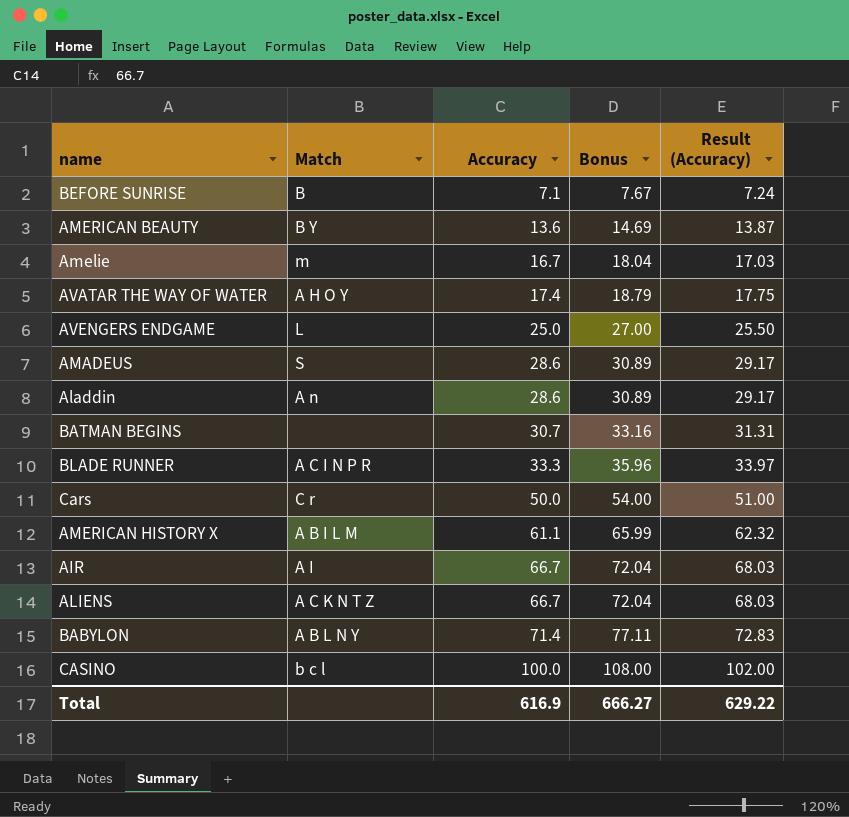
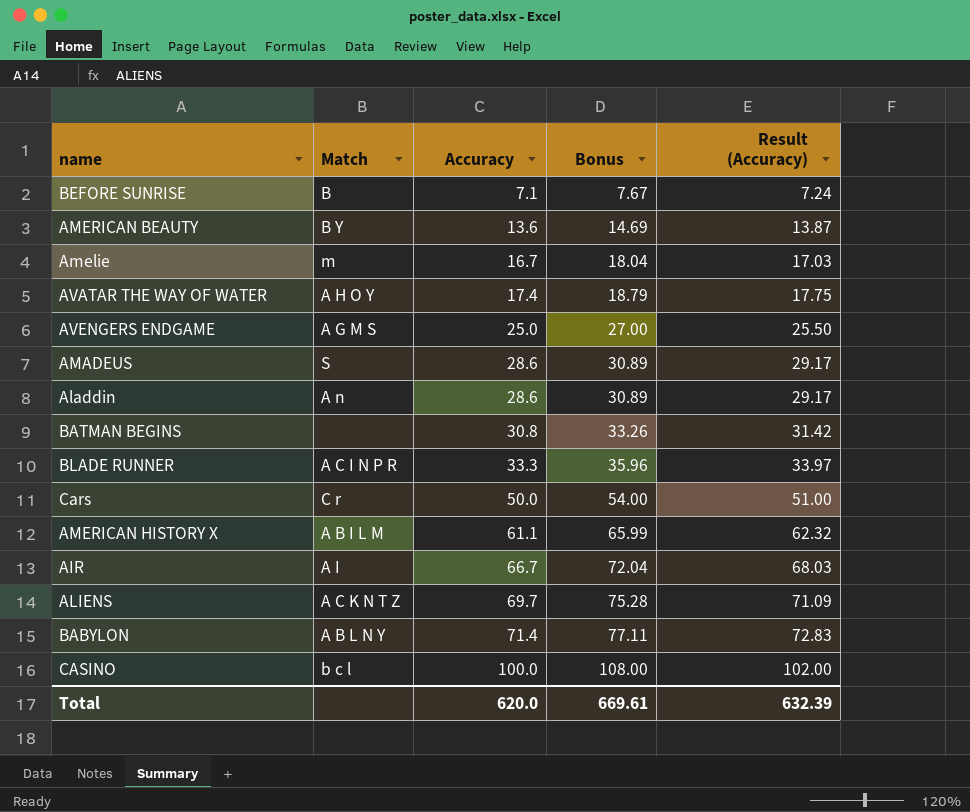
AVENGERS ENDGAME | Match: L -> A G M S
BATMAN BEGINS | Accuracy: 30.7 -> 30.8
BATMAN BEGINS | Bonus: 33.16 -> 33.26
BATMAN BEGINS | Result (Accuracy): 31.31 -> 31.42
ALIENS | Accuracy: 66.7 -> 69.7
ALIENS | Bonus: 72.04 -> 75.28
ALIENS | Result (Accuracy): 68.03 -> 71.09
Total | Accuracy: 616.9 -> 620.0
Total | Bonus: 666.27 -> 669.61
Total | Result (Accuracy): 629.22 -> 632.39

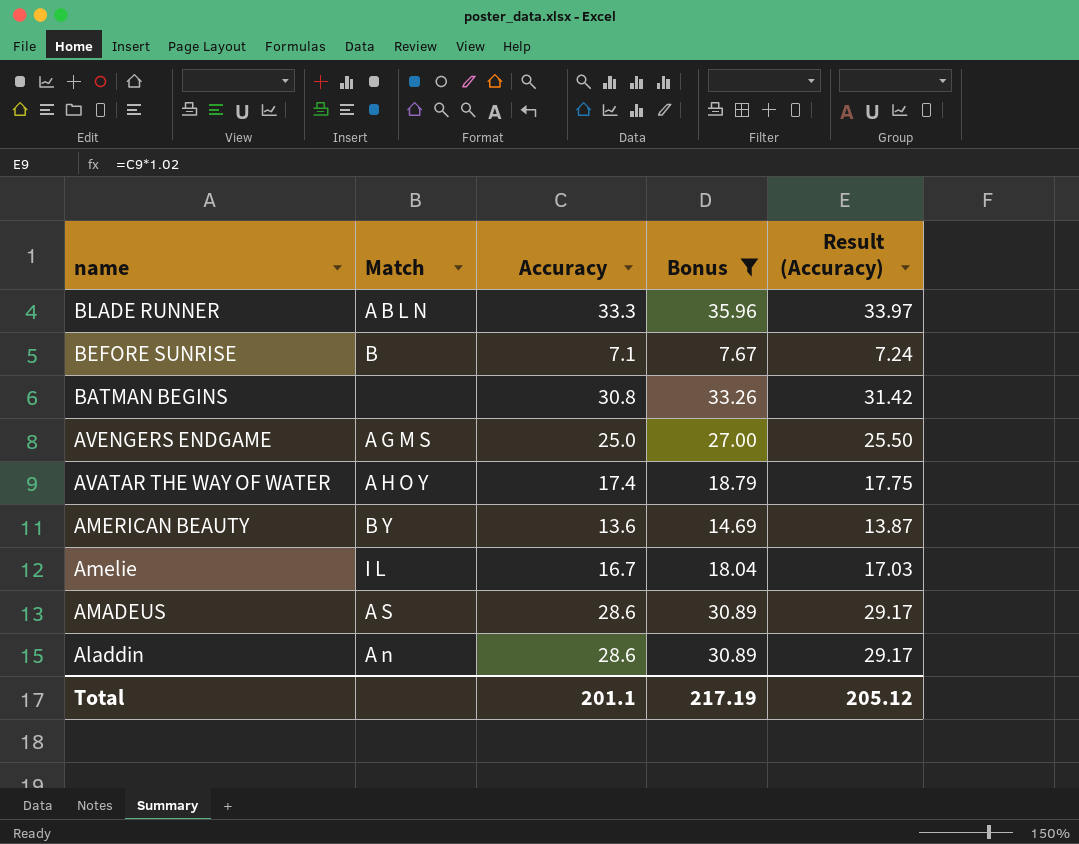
filter: none -> Bonus <= 35.96
row order: Accuracy ascending -> name descending
BLADE RUNNER | Match: A C I N P R -> A B L N
Amelie | Match: m -> I L
AMADEUS | Match: S -> A S
Total | Accuracy: 620.0 -> 201.1
Total | Bonus: 669.61 -> 217.19
Total | Result (Accuracy): 632.39 -> 205.12

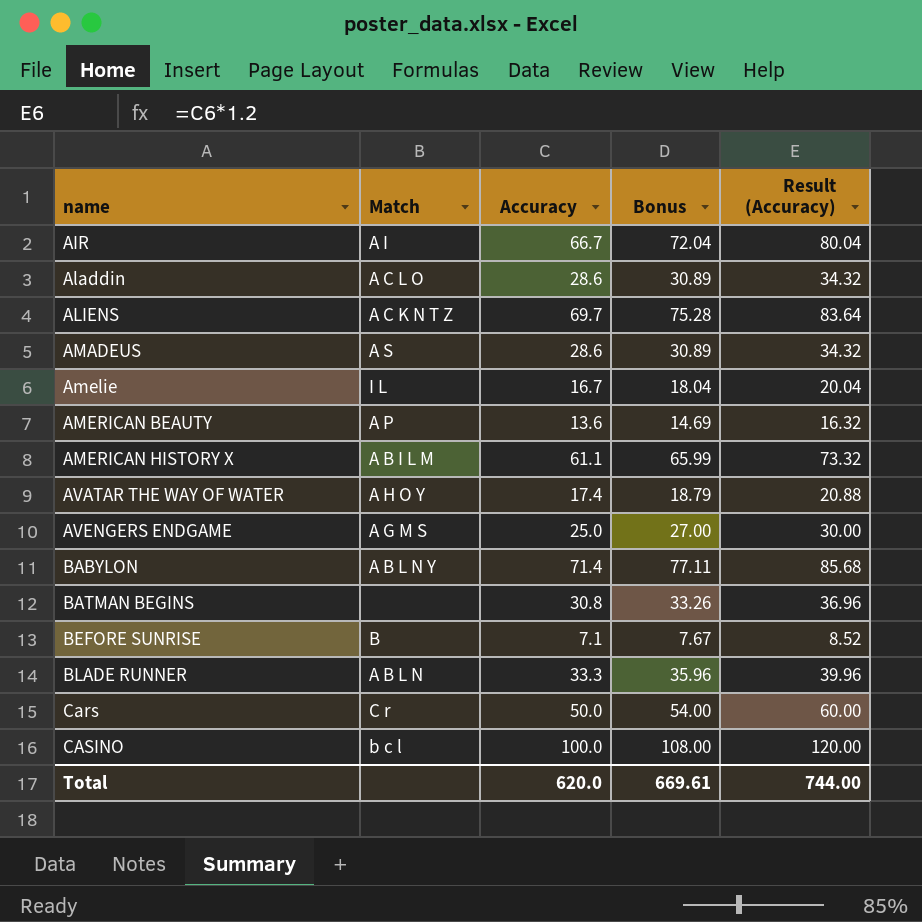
filter: Bonus <= 35.96 -> none
row order: name descending -> name ascending
column Result (Accuracy) | formula: [Accuracy] * 1.02 -> [Accuracy] * 1.2
Aladdin | Match: A n -> A C L O
AMERICAN BEAUTY | Match: B Y -> A P
Total | Accuracy: 201.1 -> 620.0
Total | Bonus: 217.19 -> 669.61
Total | Result (Accuracy): 205.12 -> 744.00

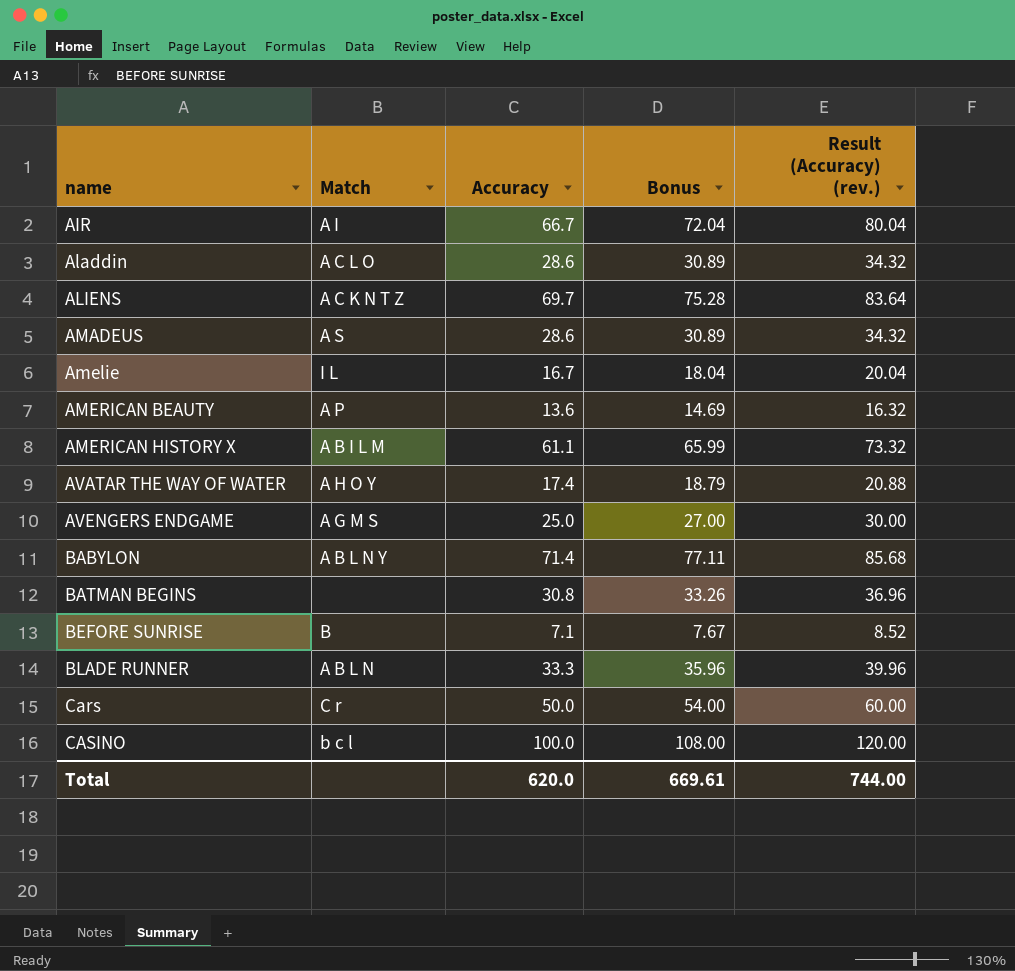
column name: Result (Accuracy) -> Result (Accuracy) (rev.)

